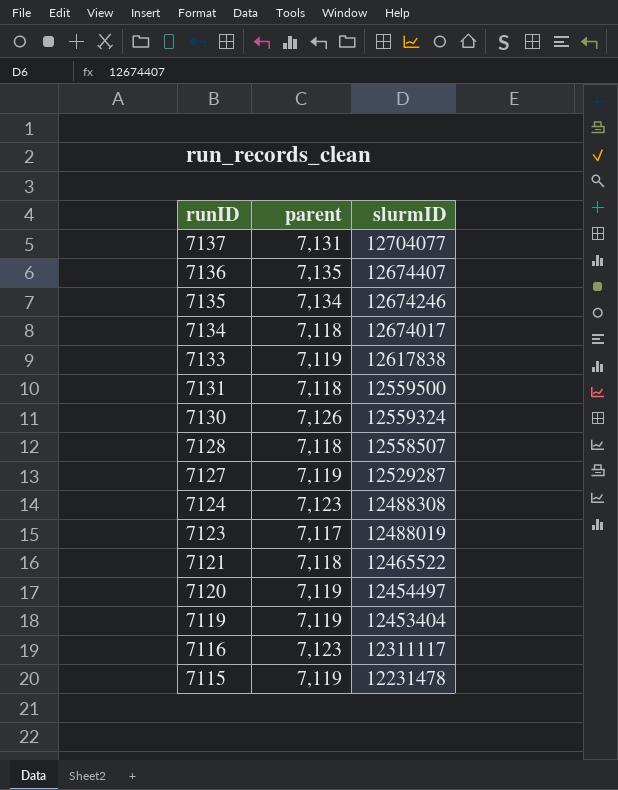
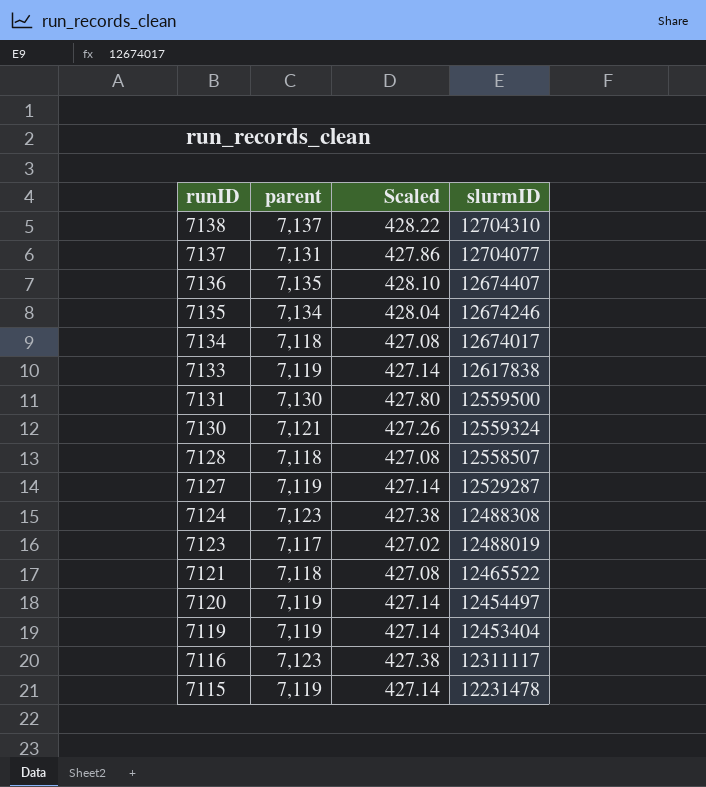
column Scaled | formula: none -> [parent] * 0.06
row 7138: none -> 7,137 | 428.22 | 12704310
7131 | parent: 7,118 -> 7,130
7130 | parent: 7,126 -> 7,121

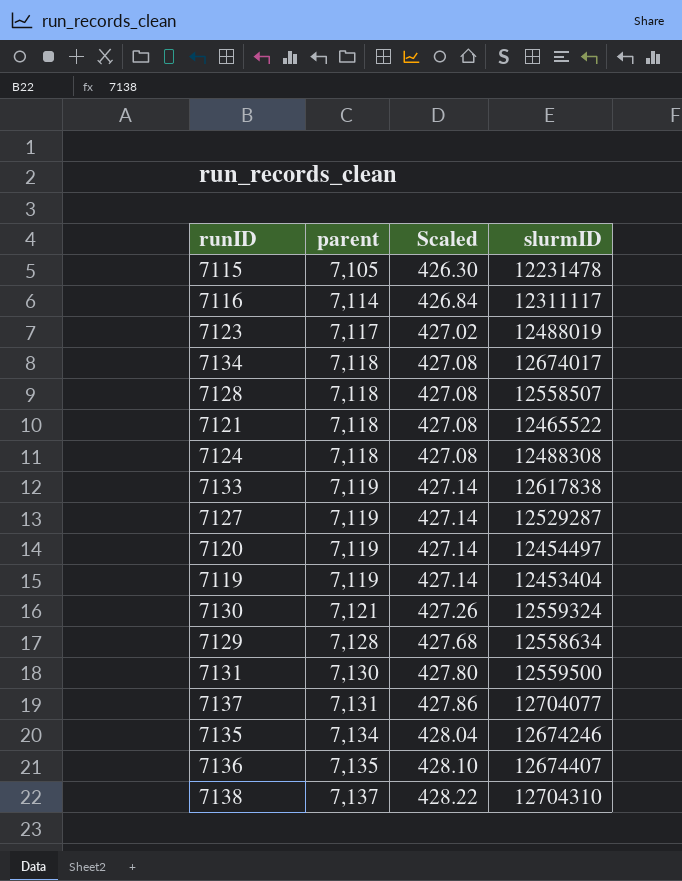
row order: runID descending -> parent ascending
7115 | parent: 7,119 -> 7,105
7115 | Scaled: 427.14 -> 426.30
7116 | parent: 7,123 -> 7,114
7116 | Scaled: 427.38 -> 426.84
7124 | parent: 7,123 -> 7,118
7124 | Scaled: 427.38 -> 427.08
row 7129: none -> 7,128 | 427.68 | 12558634

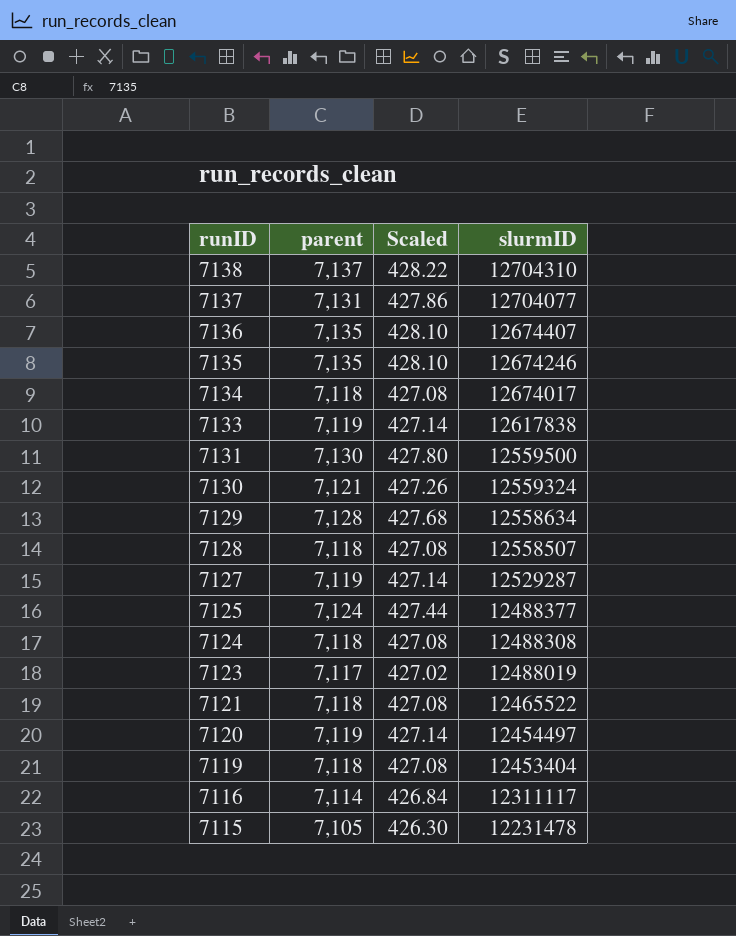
row order: parent ascending -> runID descending
7135 | parent: 7,134 -> 7,135
7135 | Scaled: 428.04 -> 428.10
row 7125: none -> 7,124 | 427.44 | 12488377
7119 | parent: 7,119 -> 7,118
7119 | Scaled: 427.14 -> 427.08

